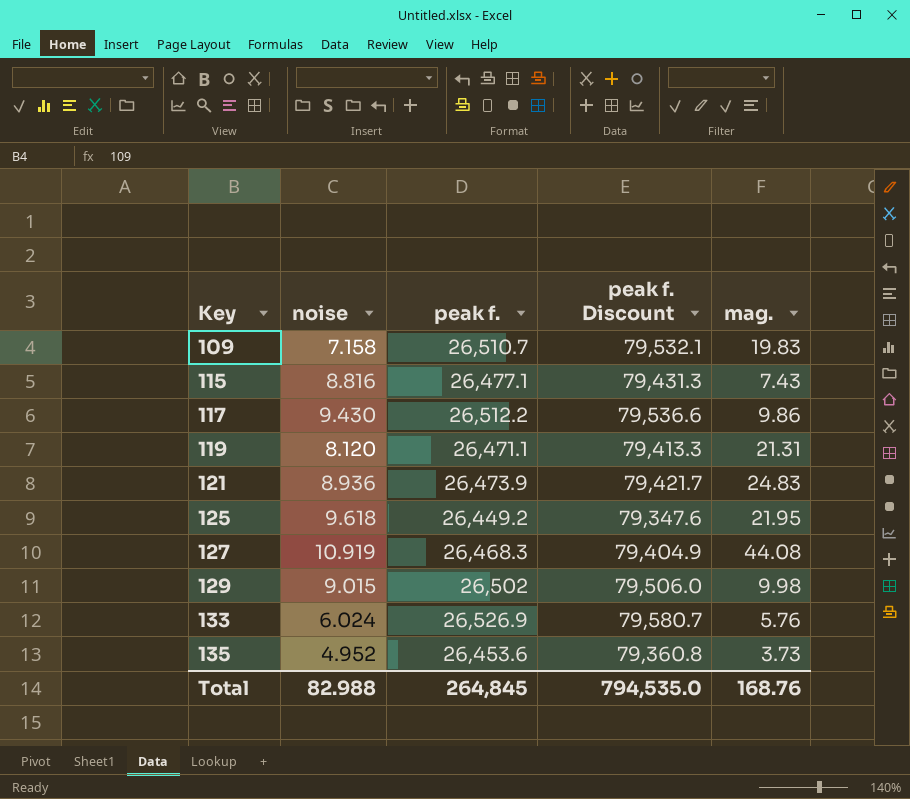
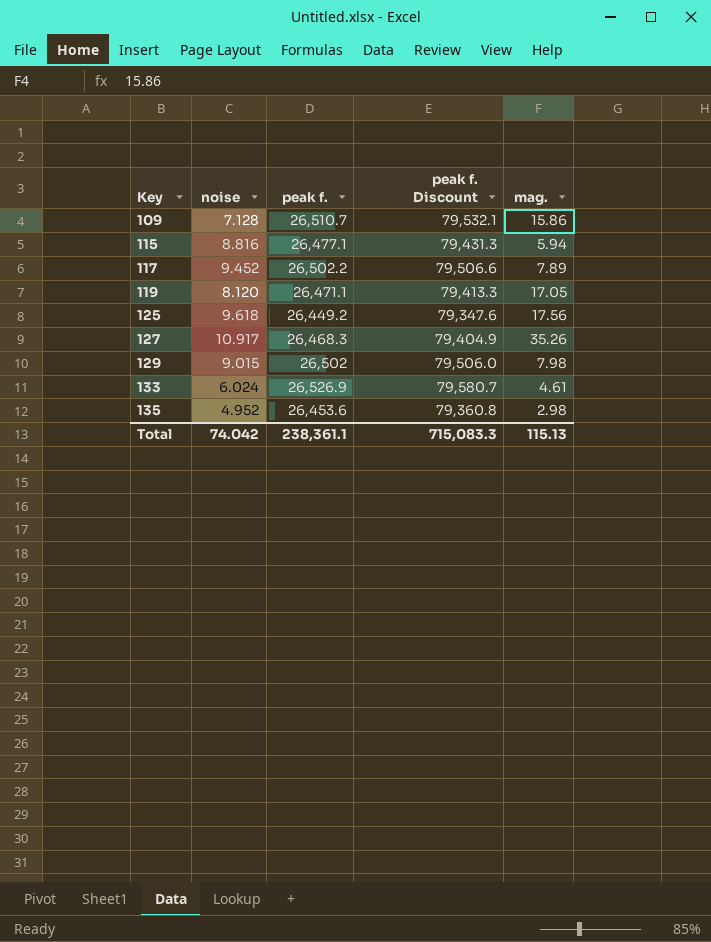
row 121: 8.936 | 26,473.9 | 79,421.7 | 24.83 -> none
109 | noise: 7.158 -> 7.128
109 | mag.: 19.83 -> 15.86
115 | mag.: 7.43 -> 5.94
117 | noise: 9.430 -> 9.452
117 | peak f.: 26,512.2 -> 26,502.2
117 | peak f. Discount: 79,536.6 -> 79,506.6
117 | mag.: 9.86 -> 7.89
119 | mag.: 21.31 -> 17.05
125 | mag.: 21.95 -> 17.56
127 | noise: 10.919 -> 10.917
127 | mag.: 44.08 -> 35.26
129 | mag.: 9.98 -> 7.98
133 | mag.: 5.76 -> 4.61
135 | mag.: 3.73 -> 2.98
Total | noise: 82.988 -> 74.042
Total | peak f.: 264,845 -> 238,361.1
Total | peak f. Discount: 794,535.0 -> 715,083.3
Total | mag.: 168.76 -> 115.13

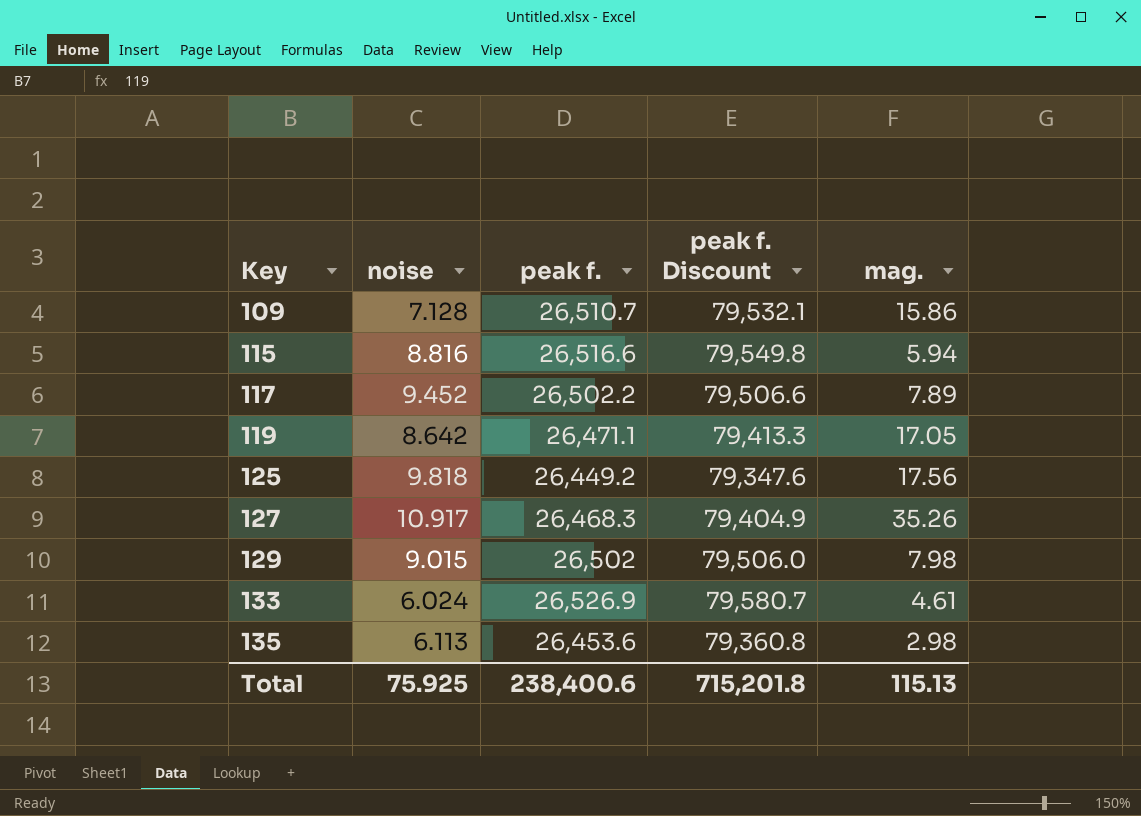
115 | peak f.: 26,477.1 -> 26,516.6
115 | peak f. Discount: 79,431.3 -> 79,549.8
119 | noise: 8.120 -> 8.642
125 | noise: 9.618 -> 9.818
135 | noise: 4.952 -> 6.113
Total | noise: 74.042 -> 75.925
Total | peak f.: 238,361.1 -> 238,400.6
Total | peak f. Discount: 715,083.3 -> 715,201.8

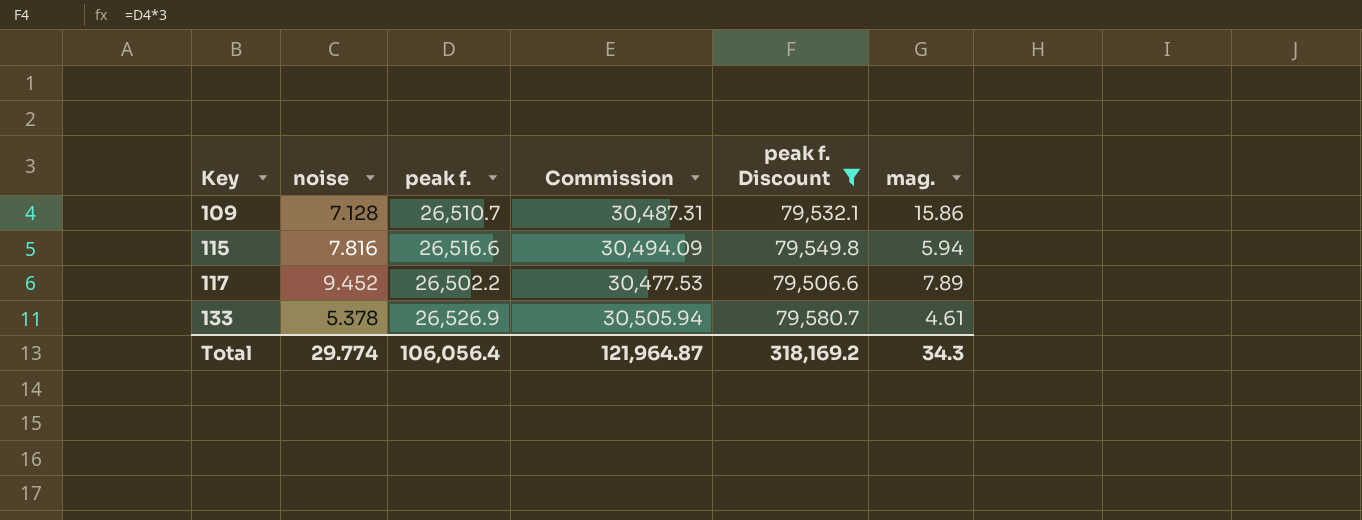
filter: none -> peak f. Discount >= 79,506.6
column Commission | formula: none -> [peak f.] * 1.15
115 | noise: 8.816 -> 7.816
133 | noise: 6.024 -> 5.378
Total | noise: 75.925 -> 29.774
Total | peak f.: 238,400.6 -> 106,056.4
Total | peak f. Discount: 715,201.8 -> 318,169.2
Total | mag.: 115.13 -> 34.3

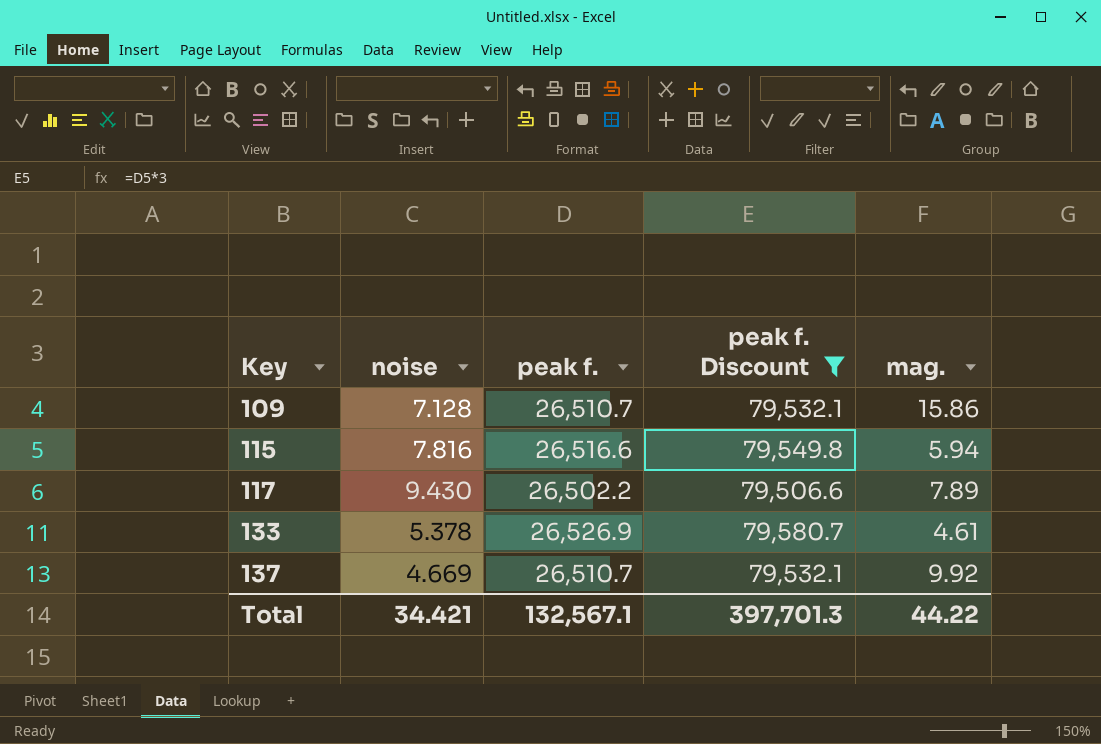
column Commission | formula: [peak f.] * 1.15 -> none
117 | noise: 9.452 -> 9.430
row 137: none -> 4.669 | 26,510.7 | 79,532.1 | 9.92
Total | noise: 29.774 -> 34.421
Total | peak f.: 106,056.4 -> 132,567.1
Total | peak f. Discount: 318,169.2 -> 397,701.3
Total | mag.: 34.3 -> 44.22

